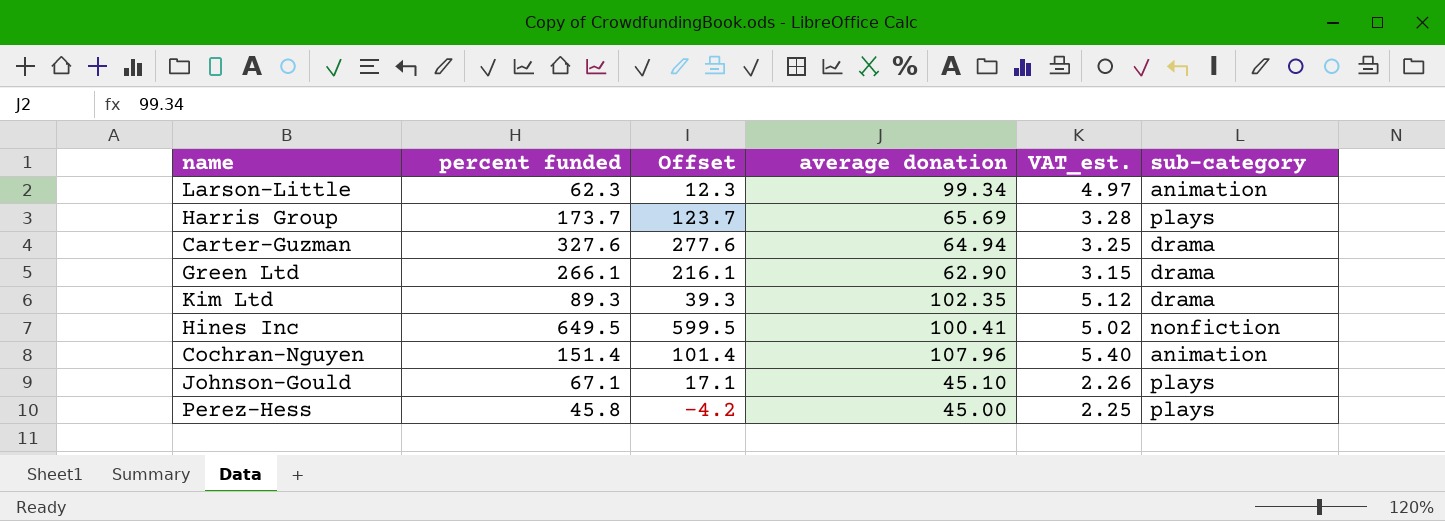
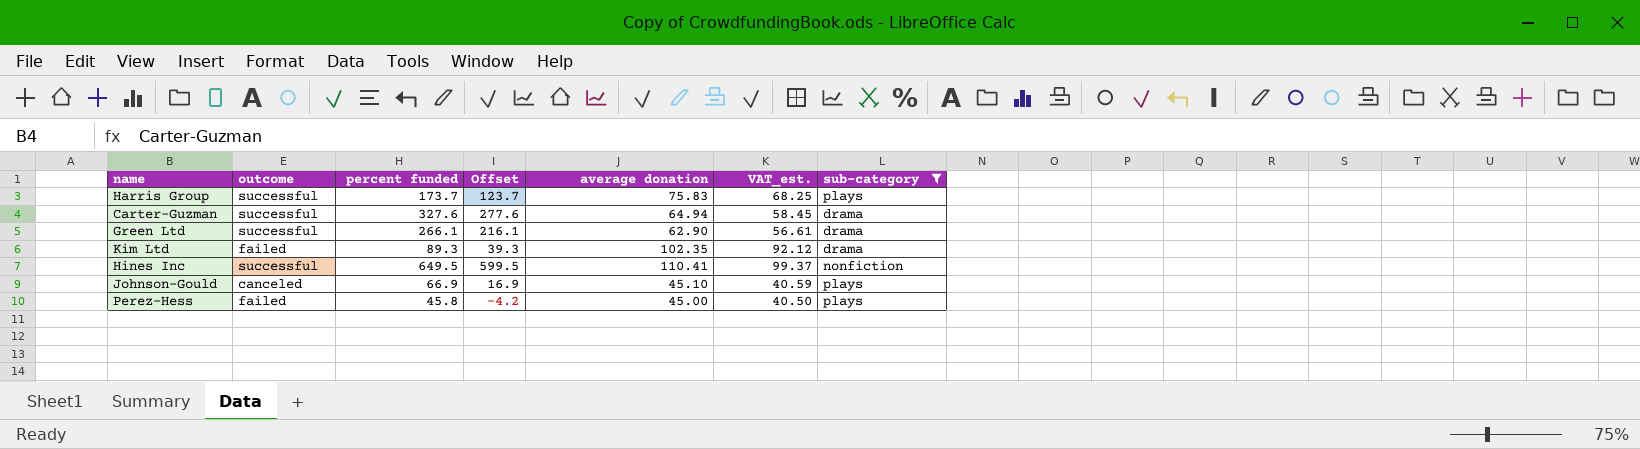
filter: none -> sub-category != animation
column outcome | position: none -> 2
column VAT_est. | formula: [average donation] * 0.05 -> [average donation] * 0.9
Harris Group | average donation: 65.69 -> 75.83
Hines Inc | average donation: 100.41 -> 110.41
Johnson-Gould | percent funded: 67.1 -> 66.9
Johnson-Gould | Offset: 17.1 -> 16.9

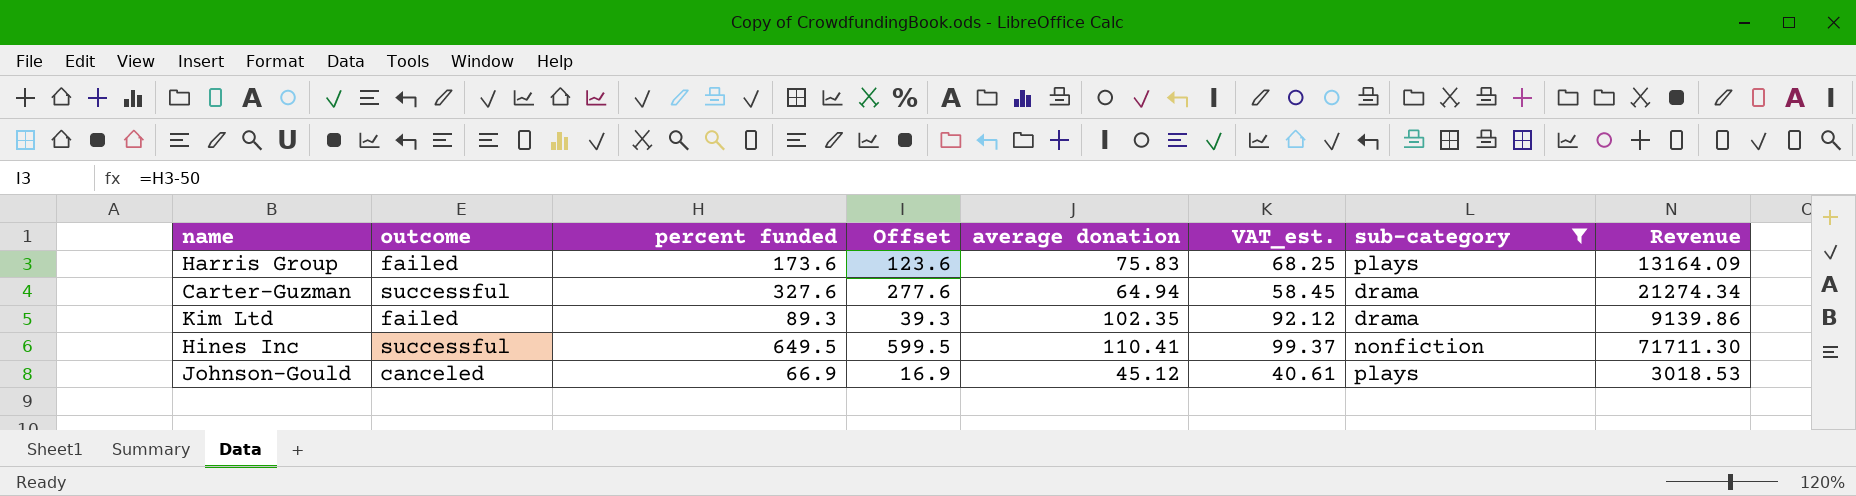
column Revenue | formula: none -> [percent funded] * [average donation]
row Green Ltd: successful | 266.1 | 216.1 | 62.90 | 56.61 | drama -> none
row Perez-Hess: failed | 45.8 | -4.2 | 45.00 | 40.50 | plays -> none
Harris Group | outcome: successful -> failed
Harris Group | percent funded: 173.7 -> 173.6
Harris Group | Offset: 123.7 -> 123.6
Johnson-Gould | average donation: 45.10 -> 45.12
Johnson-Gould | VAT_est.: 40.59 -> 40.61

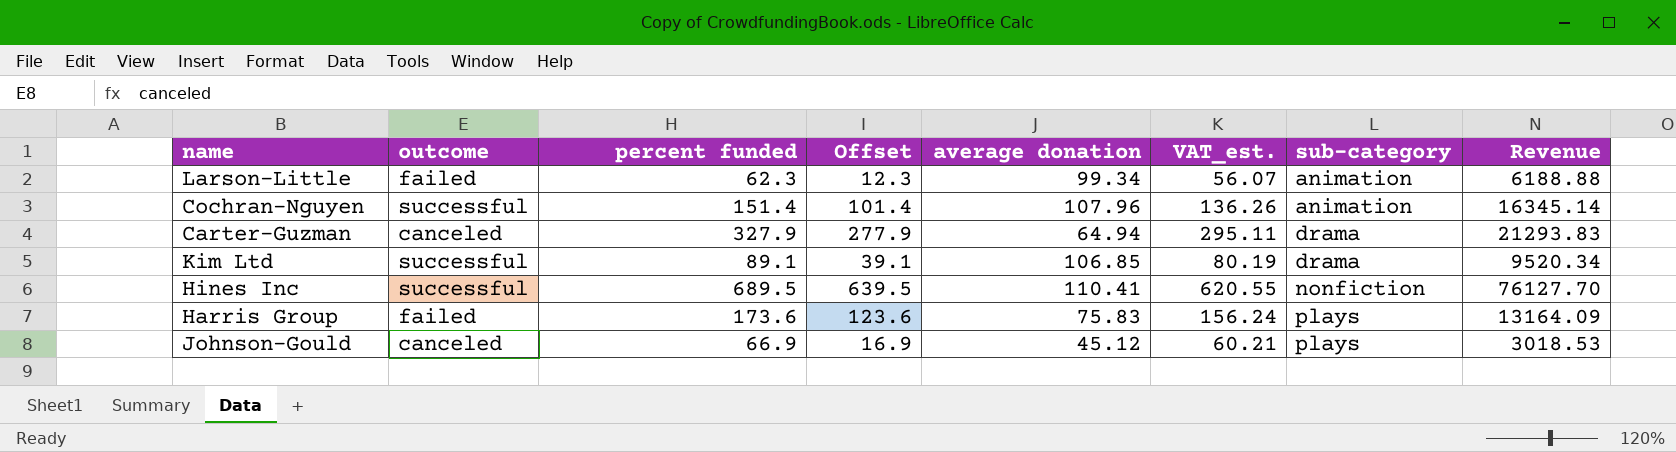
filter: sub-category != animation -> none
row order: none -> sub-category ascending
column VAT_est. | formula: [average donation] * 0.9 -> [percent funded] * 0.9
Carter-Guzman | outcome: successful -> canceled
Carter-Guzman | percent funded: 327.6 -> 327.9
Carter-Guzman | Offset: 277.6 -> 277.9
Carter-Guzman | Revenue: 21274.34 -> 21293.83
Kim Ltd | outcome: failed -> successful
Kim Ltd | percent funded: 89.3 -> 89.1
Kim Ltd | Offset: 39.3 -> 39.1
Kim Ltd | average donation: 102.35 -> 106.85
Kim Ltd | Revenue: 9139.86 -> 9520.34
Hines Inc | percent funded: 649.5 -> 689.5
Hines Inc | Offset: 599.5 -> 639.5
Hines Inc | Revenue: 71711.30 -> 76127.70

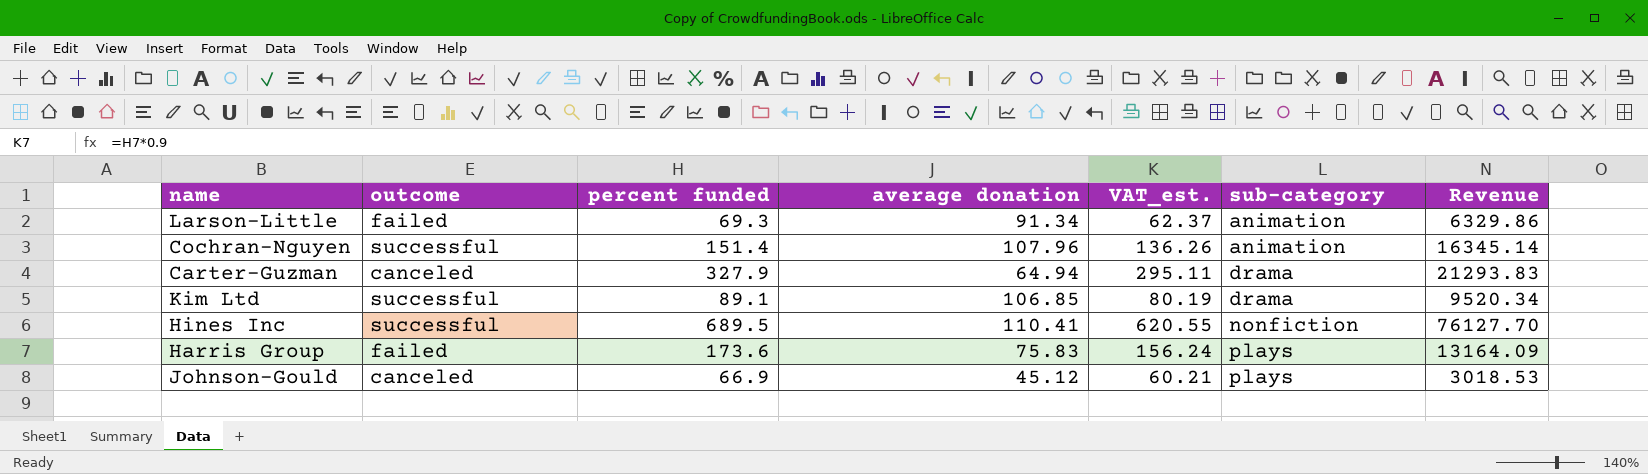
column Offset | formula: [percent funded] - 50 -> none
Larson-Little | percent funded: 62.3 -> 69.3
Larson-Little | average donation: 99.34 -> 91.34
Larson-Little | VAT_est.: 56.07 -> 62.37
Larson-Little | Revenue: 6188.88 -> 6329.86

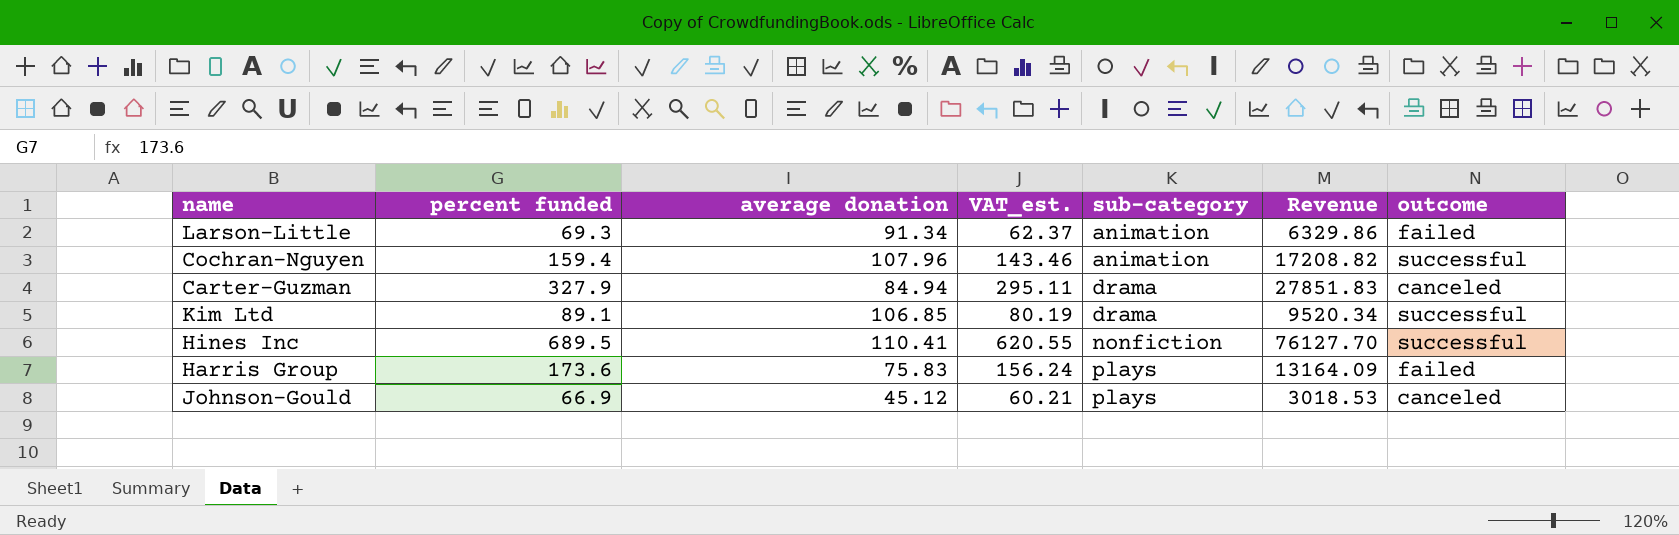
column outcome | position: 2 -> 7
Cochran-Nguyen | percent funded: 151.4 -> 159.4
Cochran-Nguyen | VAT_est.: 136.26 -> 143.46
Cochran-Nguyen | Revenue: 16345.14 -> 17208.82
Carter-Guzman | average donation: 64.94 -> 84.94
Carter-Guzman | Revenue: 21293.83 -> 27851.83

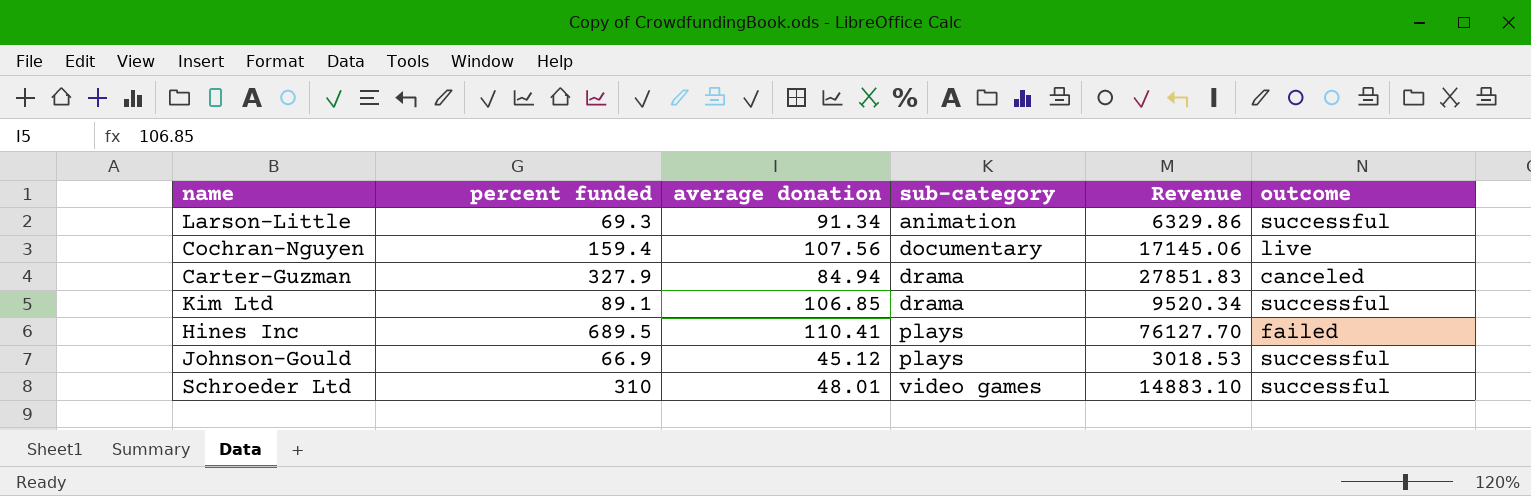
column VAT_est. | formula: [percent funded] * 0.9 -> none
row Harris Group: 173.6 | 75.83 | 156.24 | plays | 13164.09 | failed -> none
Larson-Little | outcome: failed -> successful
Cochran-Nguyen | average donation: 107.96 -> 107.56
Cochran-Nguyen | sub-category: animation -> documentary
Cochran-Nguyen | Revenue: 17208.82 -> 17145.06
Cochran-Nguyen | outcome: successful -> live
Hines Inc | sub-category: nonfiction -> plays
Hines Inc | outcome: successful -> failed
Johnson-Gould | outcome: canceled -> successful
row Schroeder Ltd: none -> 310 | 48.01 | video games | 14883.10 | successful

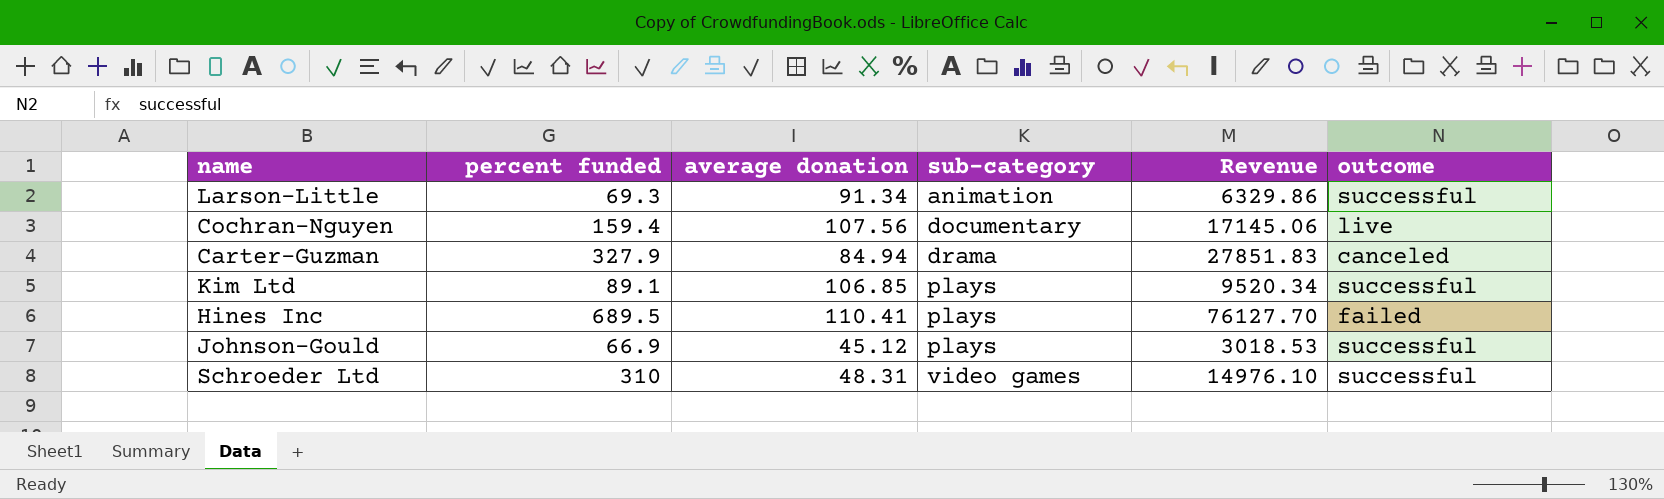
Kim Ltd | sub-category: drama -> plays
Schroeder Ltd | average donation: 48.01 -> 48.31
Schroeder Ltd | Revenue: 14883.10 -> 14976.10

